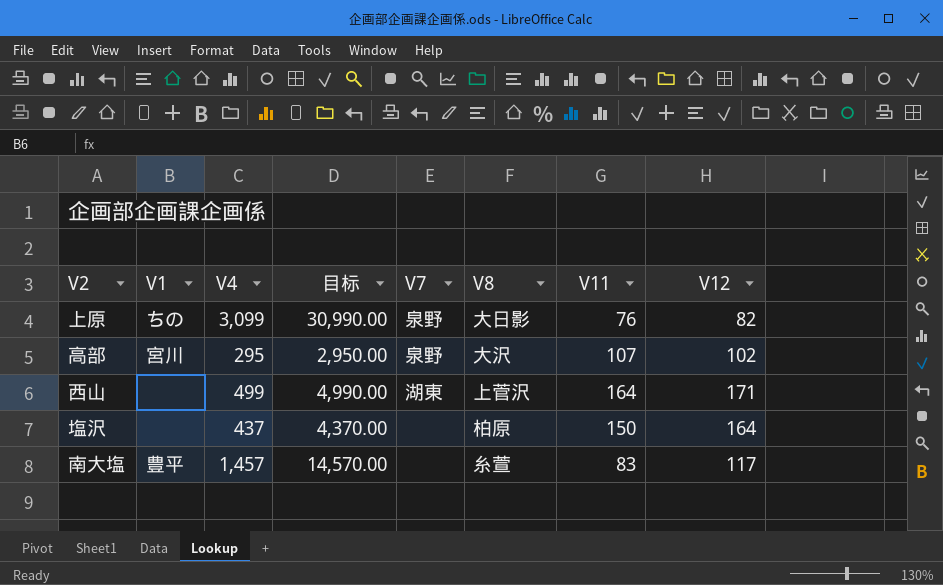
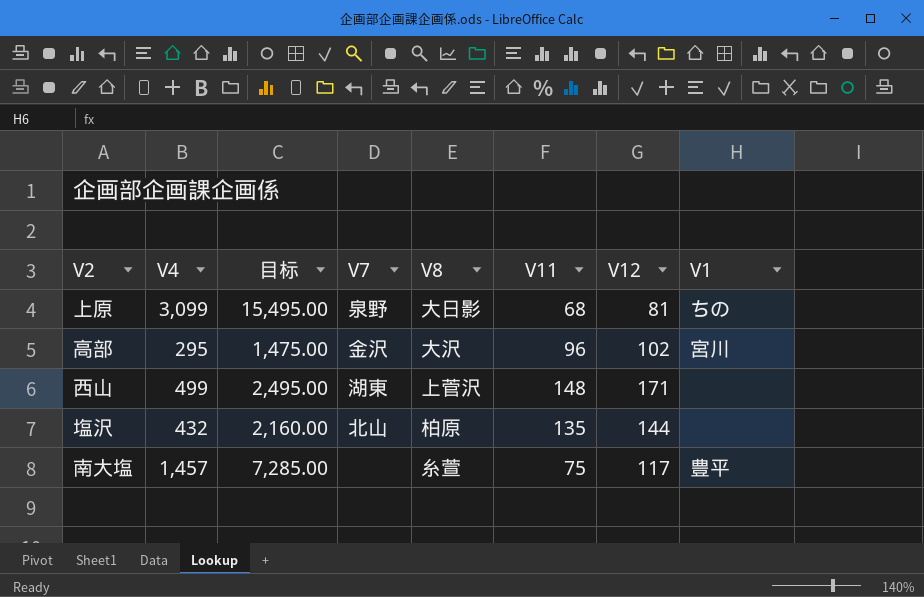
column 目标 | formula: [V4] * 10 -> [V4] * 5
column V1 | position: 2 -> 8
上原 | V11: 76 -> 68
上原 | V12: 82 -> 81
高部 | V7: 泉野 -> 金沢
高部 | V11: 107 -> 96
西山 | V11: 164 -> 148
塩沢 | V4: 437 -> 432
塩沢 | V7: none -> 北山
塩沢 | V11: 150 -> 135
塩沢 | V12: 164 -> 144
南大塩 | V11: 83 -> 75

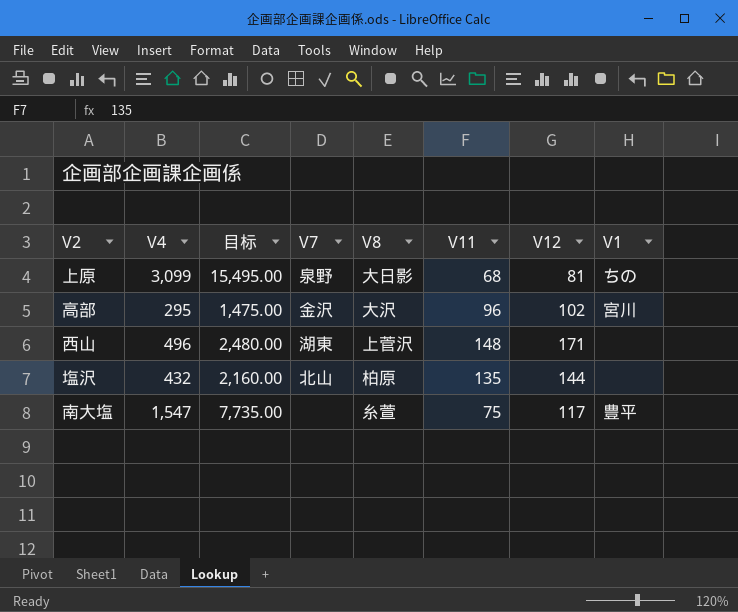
西山 | V4: 499 -> 496
西山 | 目标: 2,495.00 -> 2,480.00
南大塩 | V4: 1,457 -> 1,547
南大塩 | 目标: 7,285.00 -> 7,735.00

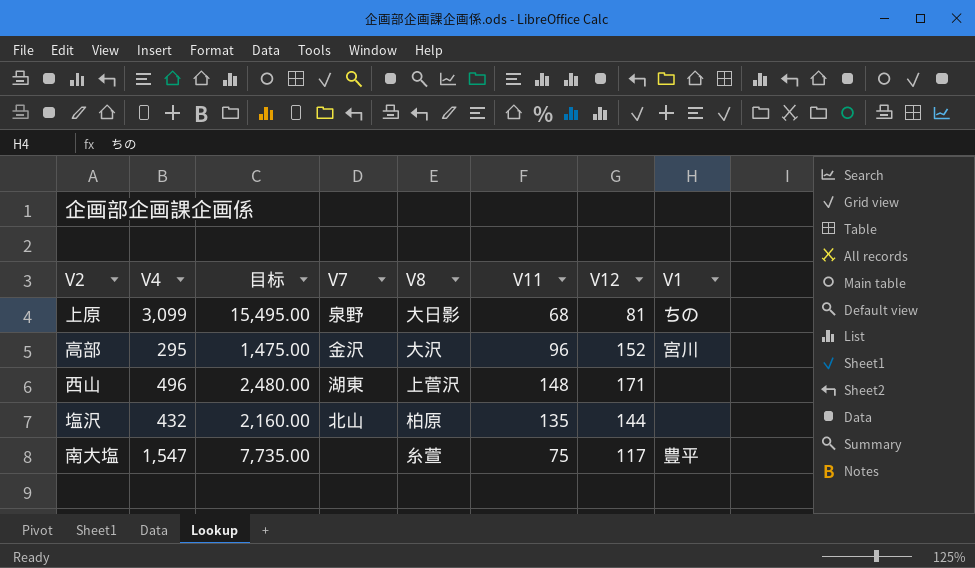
高部 | V12: 102 -> 152

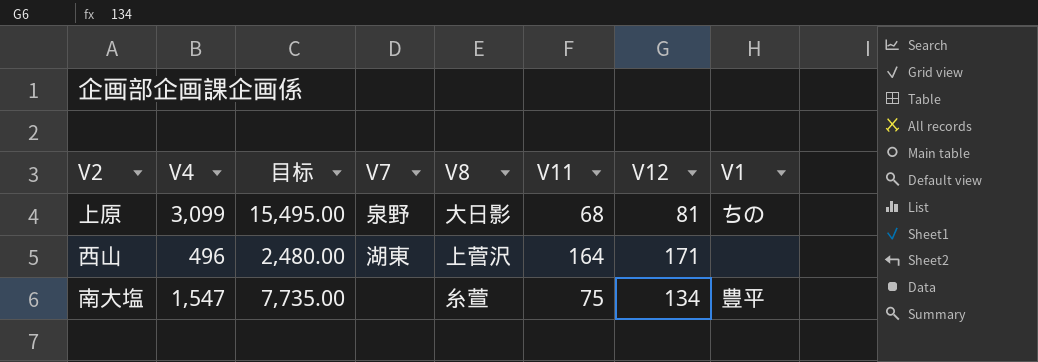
row 高部: 295 | 1,475.00 | 金沢 | 大沢 | 96 | 152 | 宮川 -> none
row 塩沢: 432 | 2,160.00 | 北山 | 柏原 | 135 | 144 | none -> none
西山 | V11: 148 -> 164
南大塩 | V12: 117 -> 134

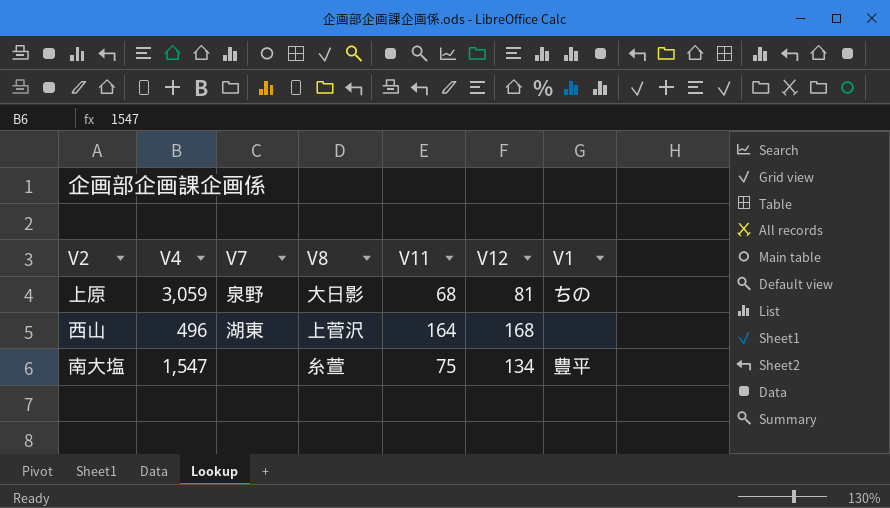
column 目标 | formula: [V4] * 5 -> none
上原 | V4: 3,099 -> 3,059
西山 | V12: 171 -> 168

